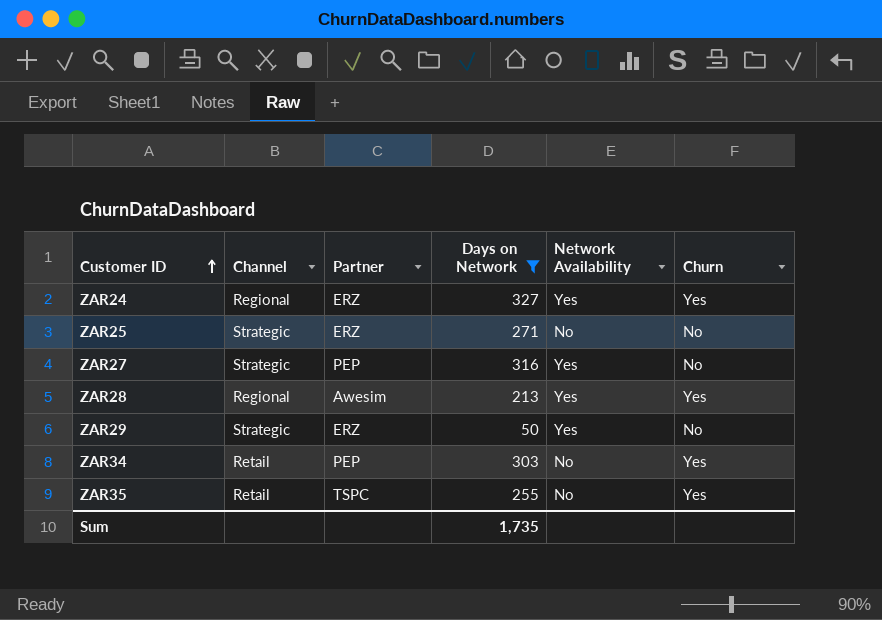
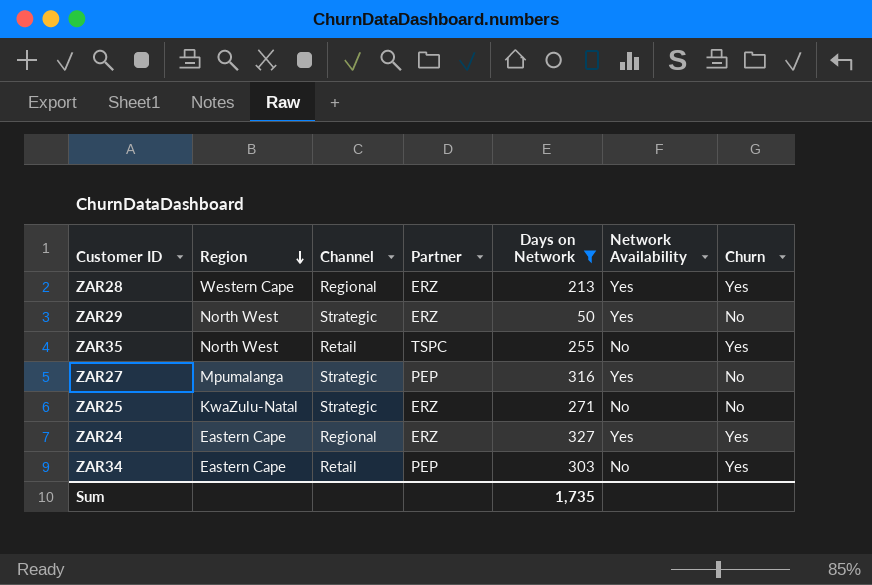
row order: Customer ID ascending -> Region descending
column Region | position: none -> 2
ZAR28 | Partner: Awesim -> ERZ

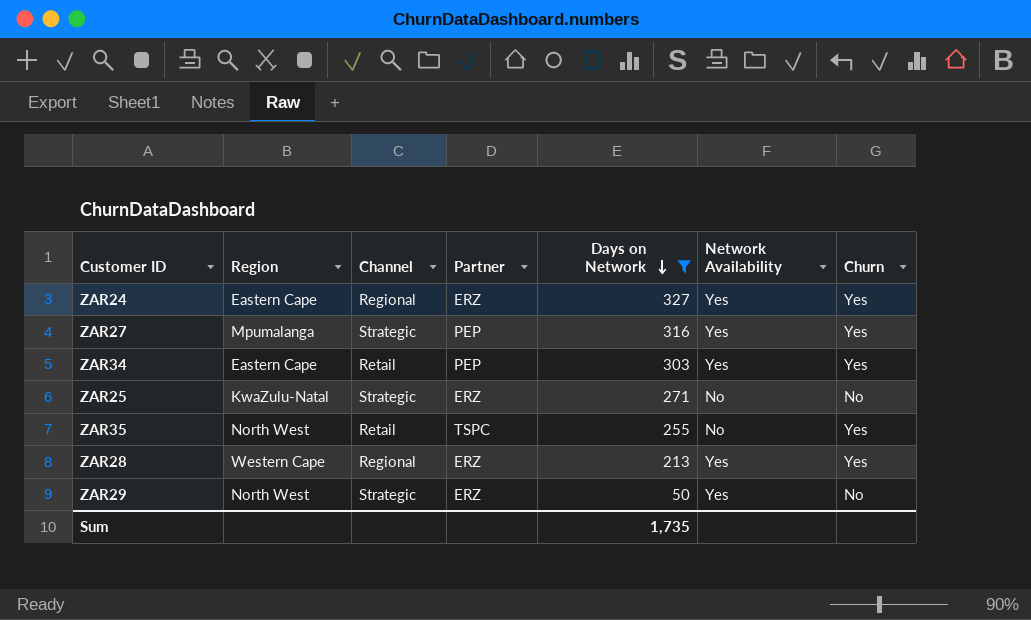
row order: Region descending -> Days on Network descending
ZAR27 | Churn: No -> Yes
ZAR34 | Network Availability: No -> Yes

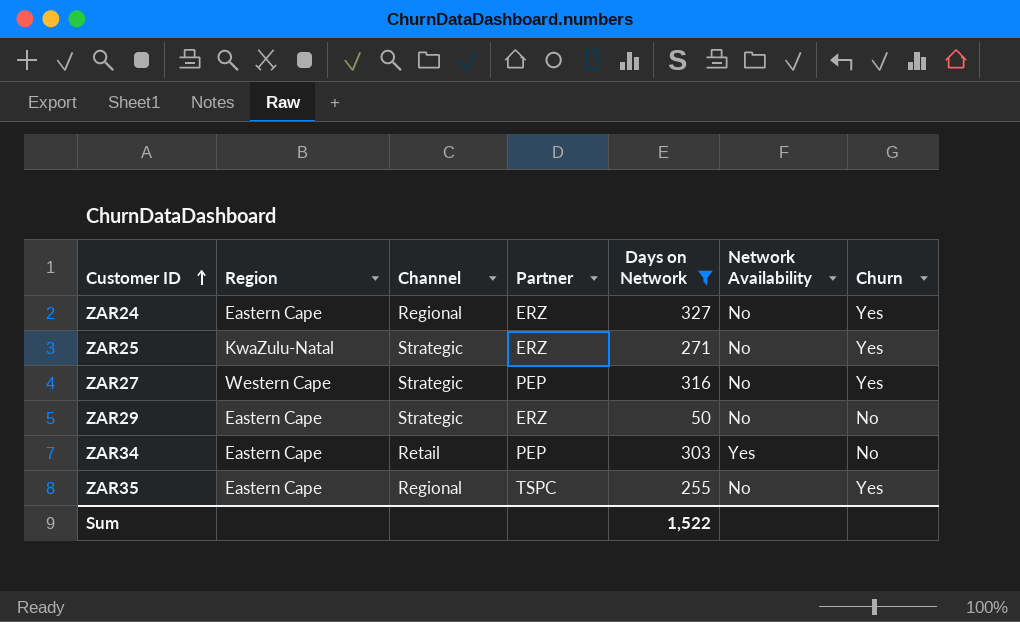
row order: Days on Network descending -> Customer ID ascending
row ZAR28: Western Cape | Regional | ERZ | 213 | Yes | Yes -> none
ZAR24 | Network Availability: Yes -> No
ZAR25 | Churn: No -> Yes
ZAR27 | Region: Mpumalanga -> Western Cape
ZAR27 | Network Availability: Yes -> No
ZAR29 | Region: North West -> Eastern Cape
ZAR29 | Network Availability: Yes -> No
ZAR34 | Churn: Yes -> No
ZAR35 | Region: North West -> Eastern Cape
ZAR35 | Channel: Retail -> Regional
Sum | Days on Network: 1,735 -> 1,522

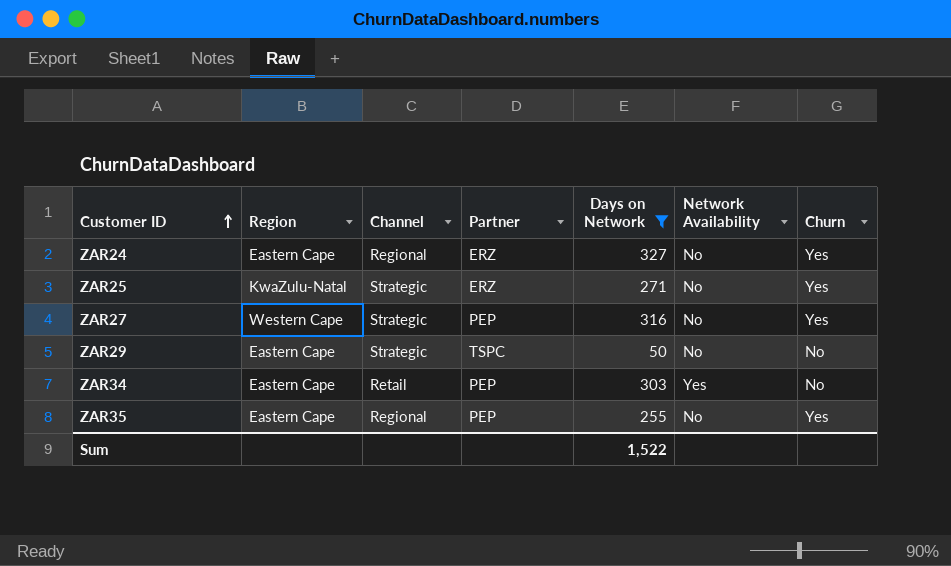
ZAR29 | Partner: ERZ -> TSPC
ZAR35 | Partner: TSPC -> PEP

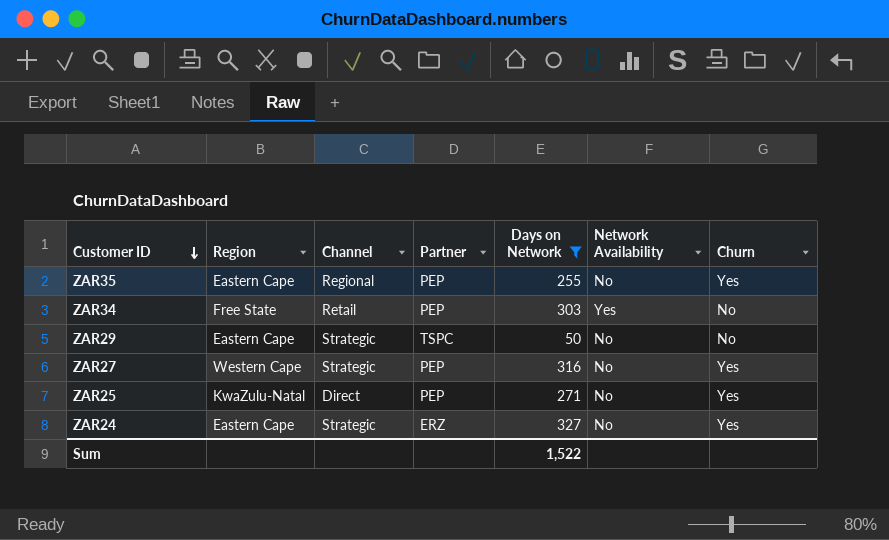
row order: Customer ID ascending -> Customer ID descending
ZAR34 | Region: Eastern Cape -> Free State
ZAR25 | Channel: Strategic -> Direct
ZAR25 | Partner: ERZ -> PEP
ZAR24 | Channel: Regional -> Strategic

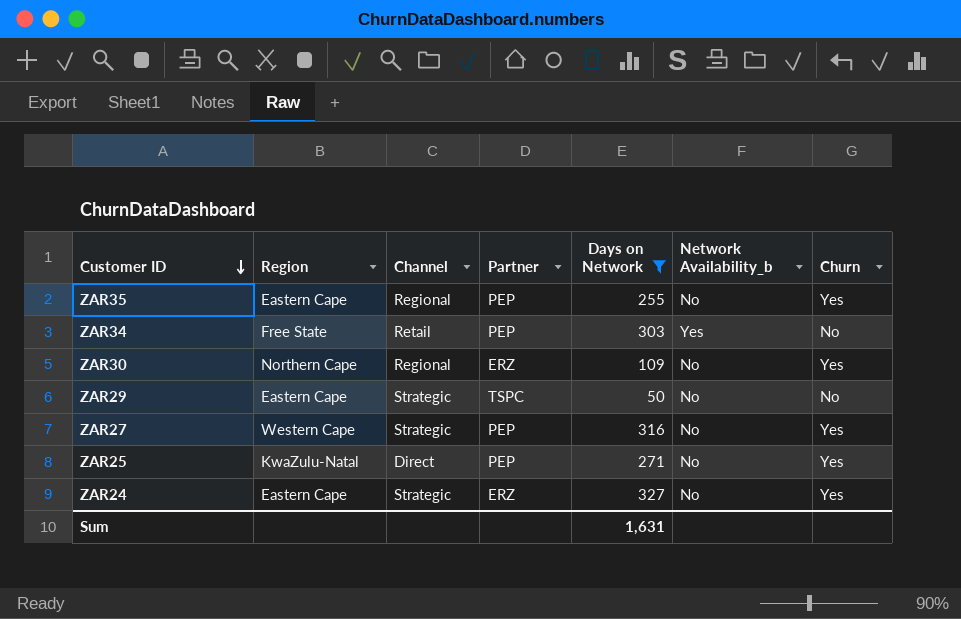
column name: Network Availability -> Network Availability_b
row ZAR30: none -> Northern Cape | Regional | ERZ | 109 | No | Yes
Sum | Days on Network: 1,522 -> 1,631

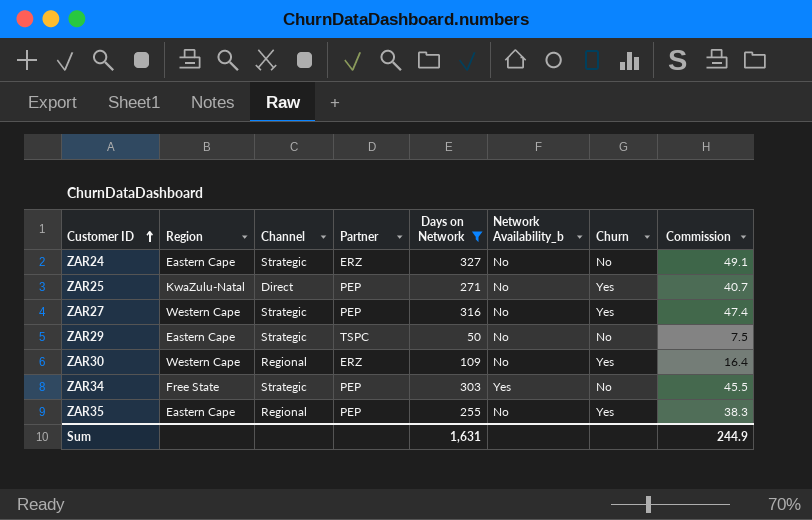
row order: Customer ID descending -> Customer ID ascending
column Commission | formula: none -> [Days on Network] * 0.15
ZAR24 | Churn: Yes -> No
ZAR30 | Region: Northern Cape -> Western Cape
ZAR34 | Channel: Retail -> Strategic

